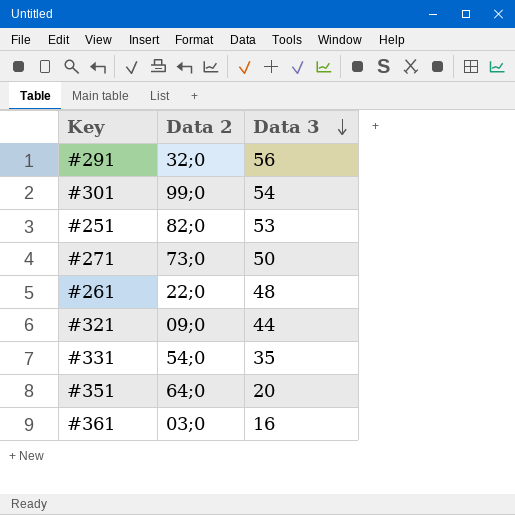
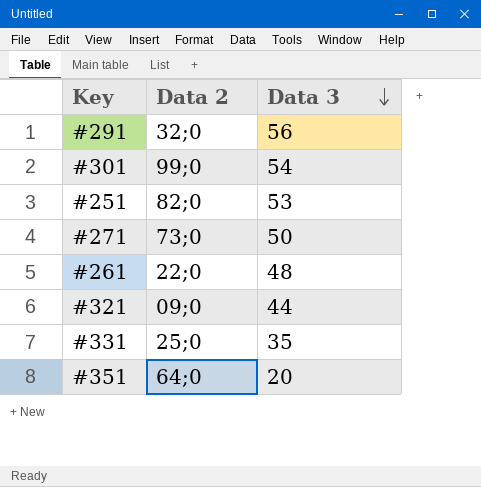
row #361: 03;0 | 16 -> none
#331 | Data 2: 54;0 -> 25;0

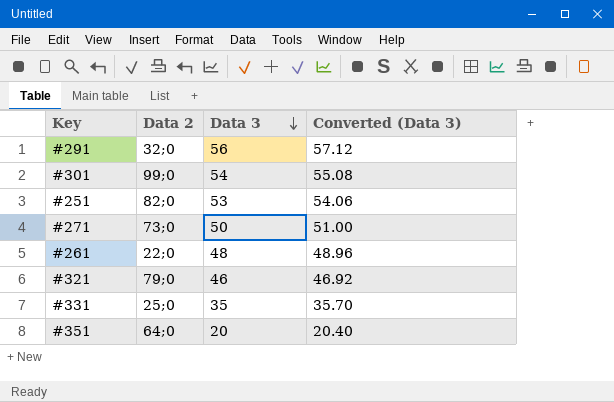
column Converted (Data 3) | formula: none -> [Data 3] * 1.02
#321 | Data 2: 09;0 -> 79;0
#321 | Data 3: 44 -> 46

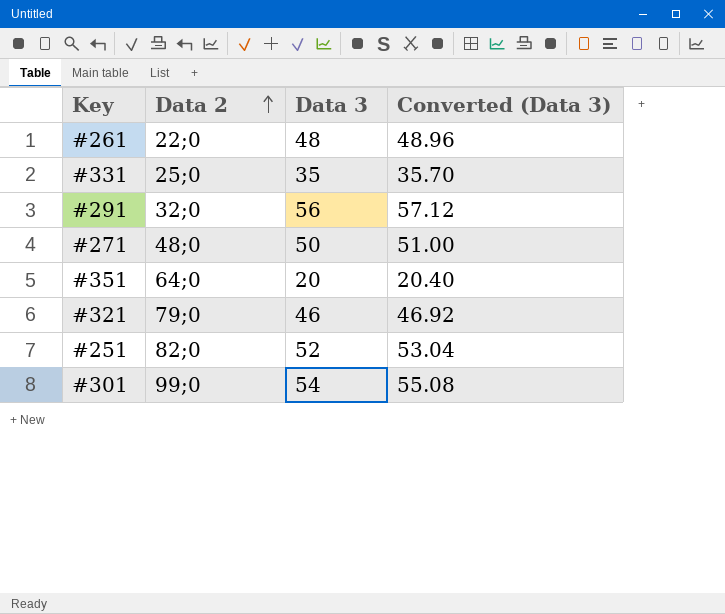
row order: Data 3 descending -> Data 2 ascending
#271 | Data 2: 73;0 -> 48;0
#251 | Data 3: 53 -> 52
#251 | Converted (Data 3): 54.06 -> 53.04

